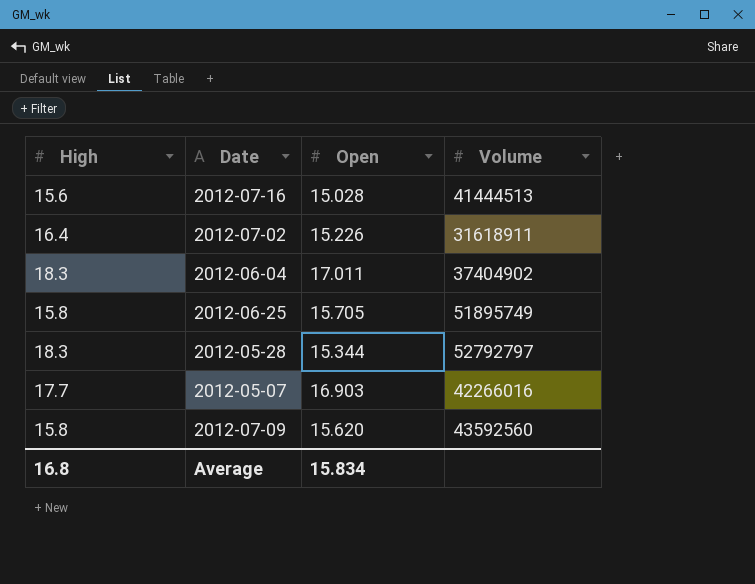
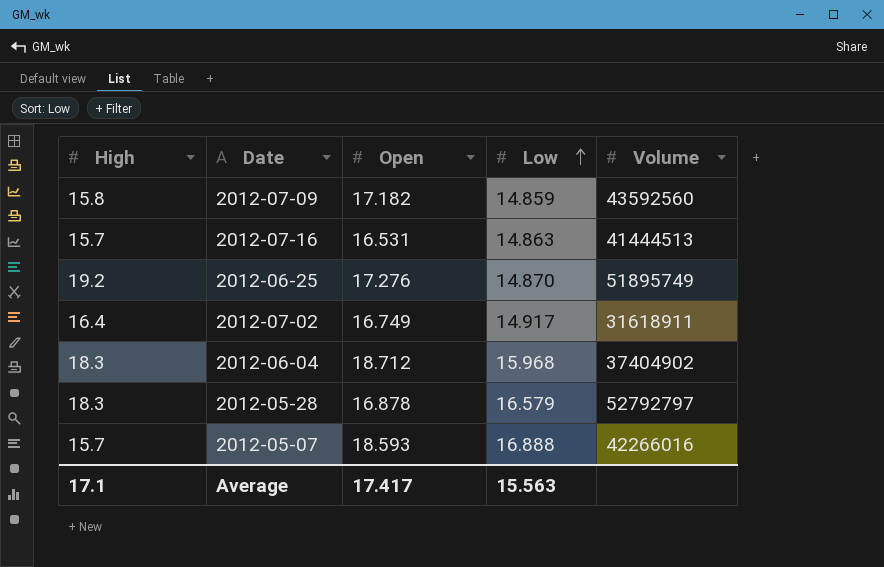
row order: none -> Low ascending
column Low | position: none -> 4
2012-07-09 | Open: 15.620 -> 17.182
2012-07-16 | High: 15.6 -> 15.7
2012-07-16 | Open: 15.028 -> 16.531
2012-06-25 | High: 15.8 -> 19.2
2012-06-25 | Open: 15.705 -> 17.276
2012-07-02 | Open: 15.226 -> 16.749
2012-06-04 | Open: 17.011 -> 18.712
2012-05-28 | Open: 15.344 -> 16.878
2012-05-07 | High: 17.7 -> 15.7
2012-05-07 | Open: 16.903 -> 18.593
Average | High: 16.8 -> 17.1
Average | Open: 15.834 -> 17.417

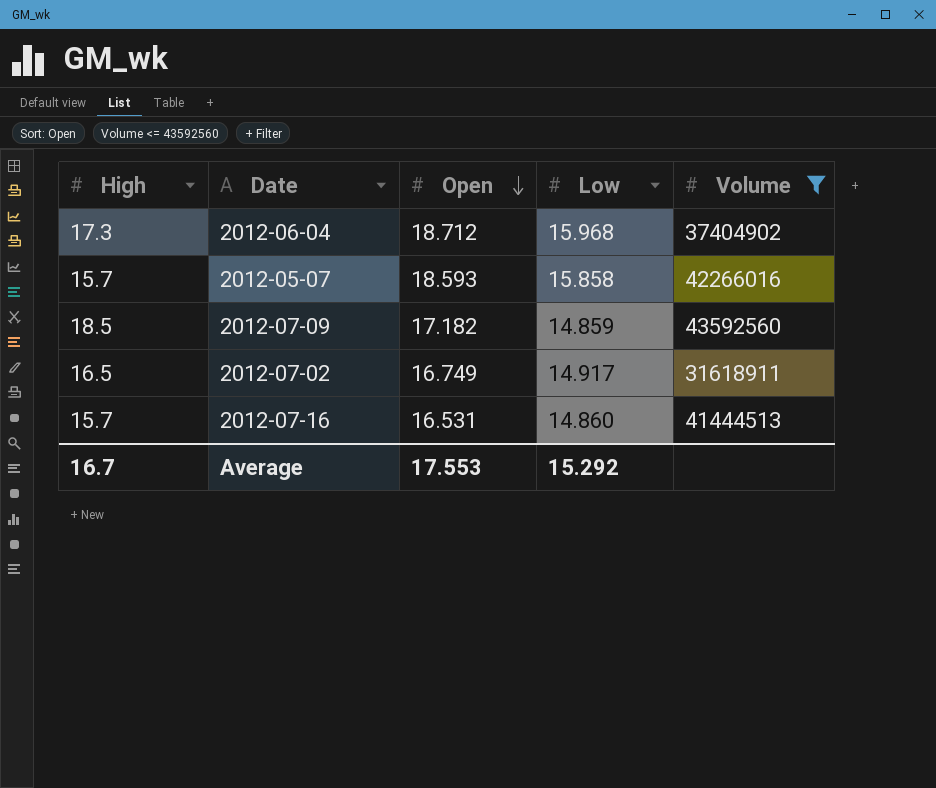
filter: none -> Volume <= 43592560
row order: Low ascending -> Open descending
2012-06-04 | High: 18.3 -> 17.3
2012-05-07 | Low: 16.888 -> 15.858
2012-07-09 | High: 15.8 -> 18.5
2012-07-02 | High: 16.4 -> 16.5
2012-07-16 | Low: 14.863 -> 14.860
Average | High: 17.1 -> 16.7
Average | Open: 17.417 -> 17.553
Average | Low: 15.563 -> 15.292

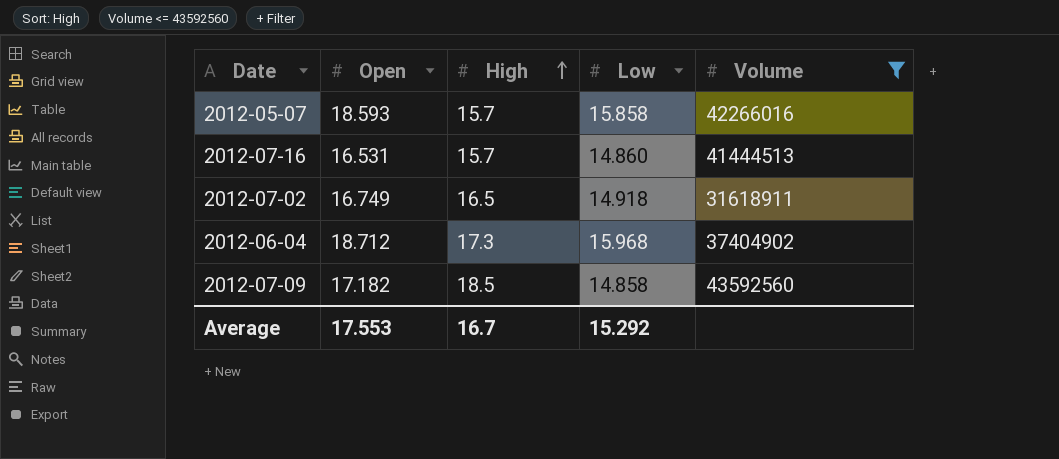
row order: Open descending -> High ascending
column High | position: 1 -> 3
2012-07-02 | Low: 14.917 -> 14.918
2012-07-09 | Low: 14.859 -> 14.858

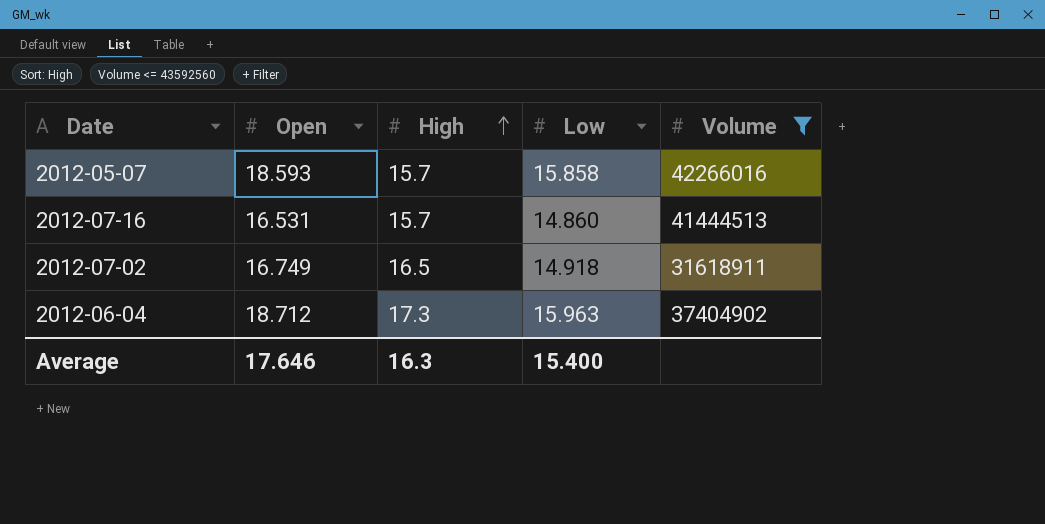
row 2012-07-09: 17.182 | 18.5 | 14.858 | 43592560 -> none
2012-06-04 | Low: 15.968 -> 15.963
Average | Open: 17.553 -> 17.646
Average | High: 16.7 -> 16.3
Average | Low: 15.292 -> 15.400

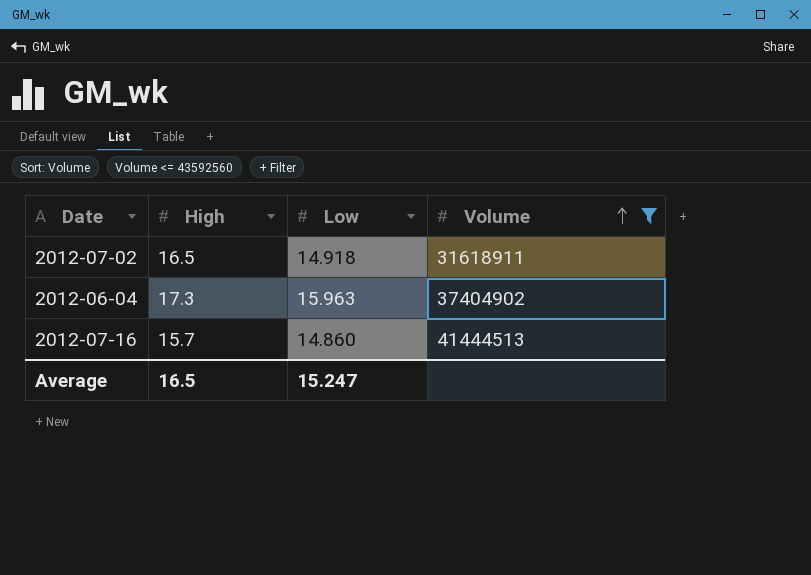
row order: High ascending -> Volume ascending
column Open | position: 2 -> none
row 2012-05-07: 18.593 | 15.7 | 15.858 | 42266016 -> none
Average | High: 16.3 -> 16.5
Average | Low: 15.400 -> 15.247

